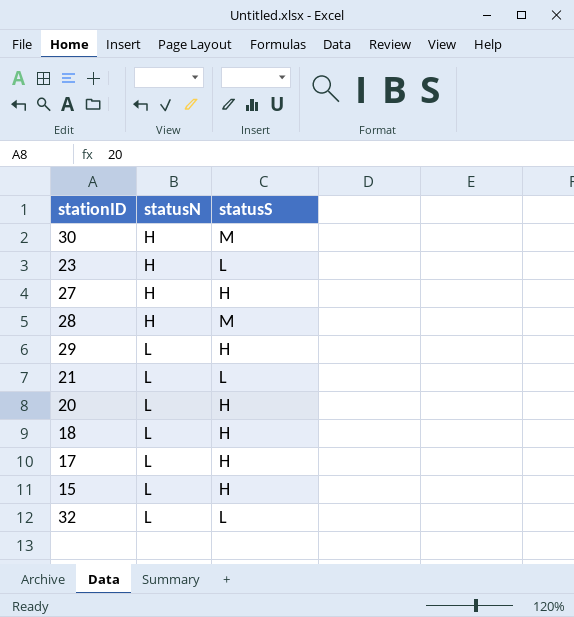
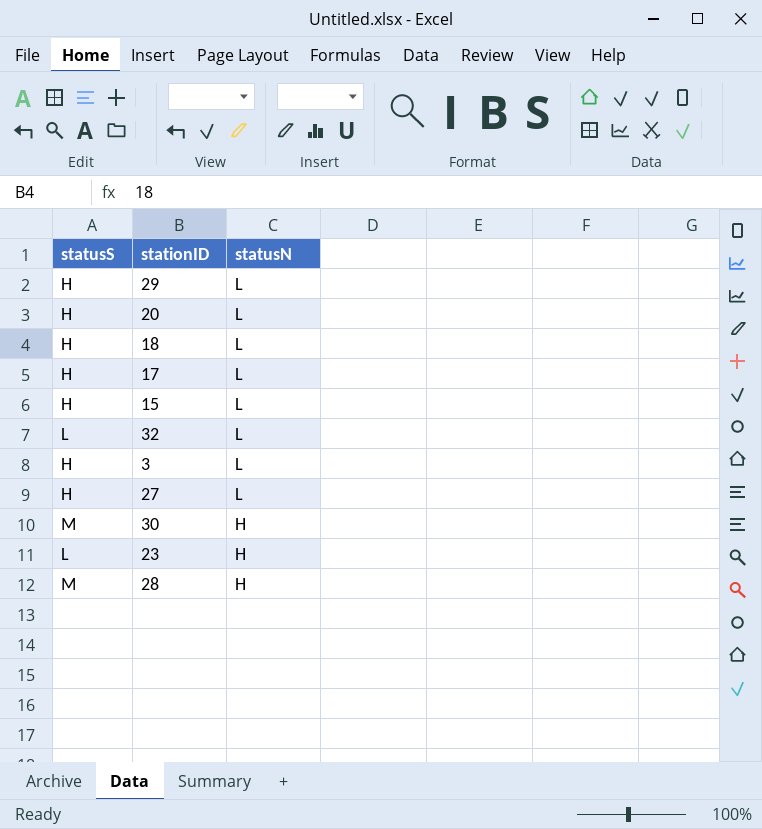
row order: statusN ascending -> statusN descending
column statusS | position: 3 -> 1
row 21: L | L -> none
row 3: none -> H | L
27 | statusN: H -> L

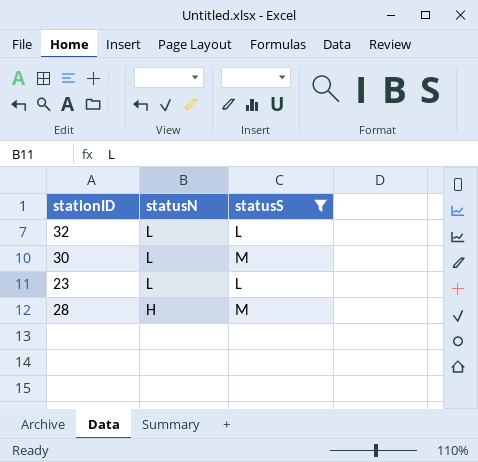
filter: none -> statusS != H
column statusS | position: 1 -> 3
30 | statusN: H -> L
23 | statusN: H -> L

